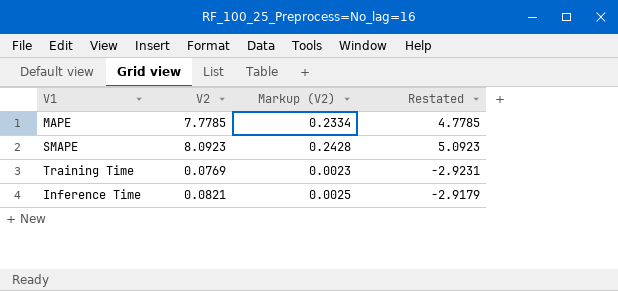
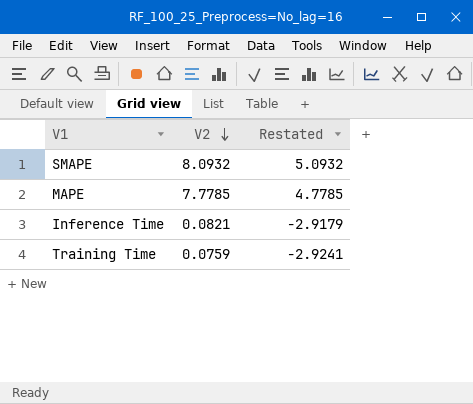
row order: none -> V2 descending
column Markup (V2) | formula: [V2] * 0.03 -> none
SMAPE | V2: 8.0923 -> 8.0932
SMAPE | Restated: 5.0923 -> 5.0932
Training Time | V2: 0.0769 -> 0.0759
Training Time | Restated: -2.9231 -> -2.9241

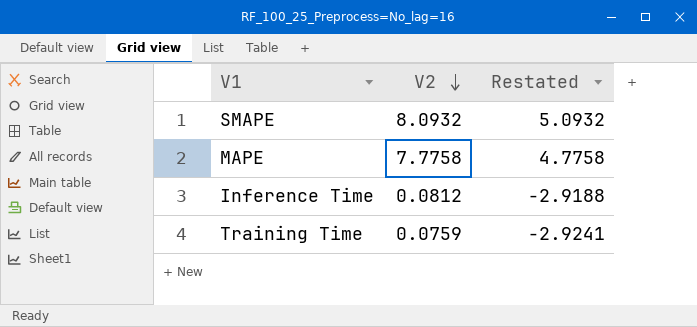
MAPE | V2: 7.7785 -> 7.7758
MAPE | Restated: 4.7785 -> 4.7758
Inference Time | V2: 0.0821 -> 0.0812
Inference Time | Restated: -2.9179 -> -2.9188

